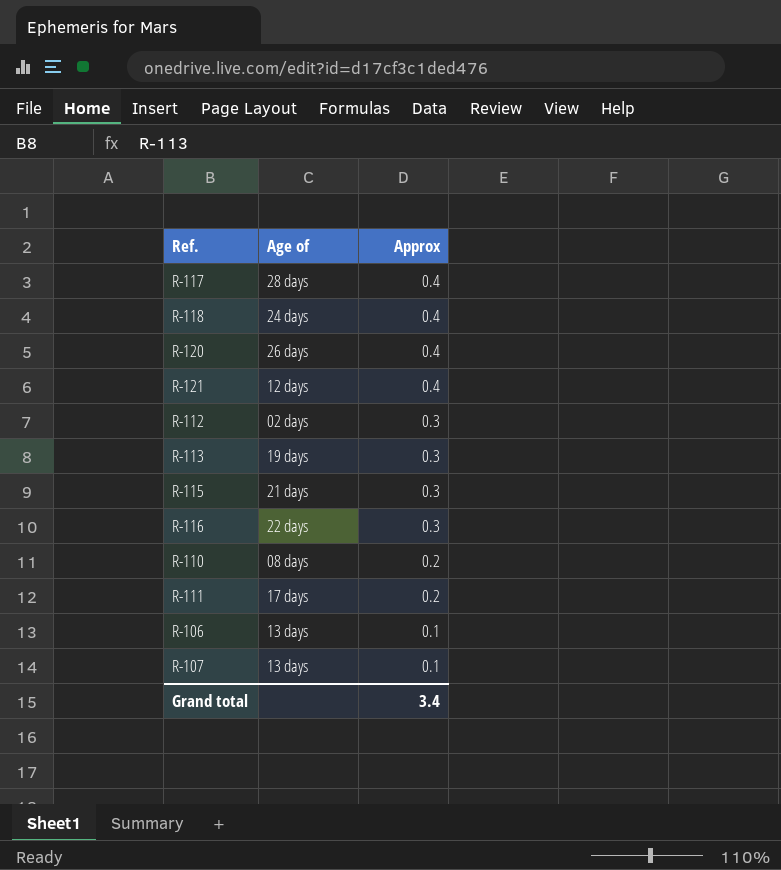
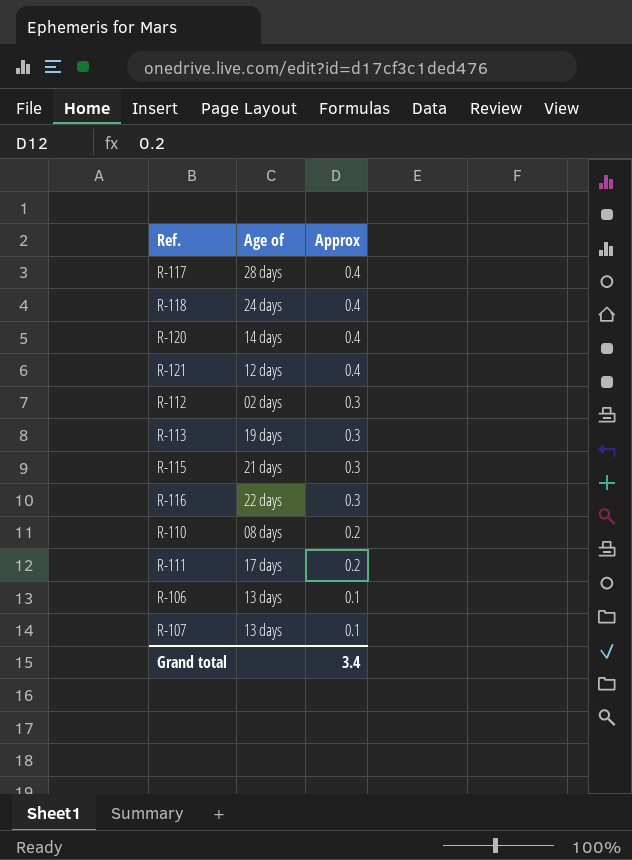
R-120 | Age of: 26 days -> 14 days

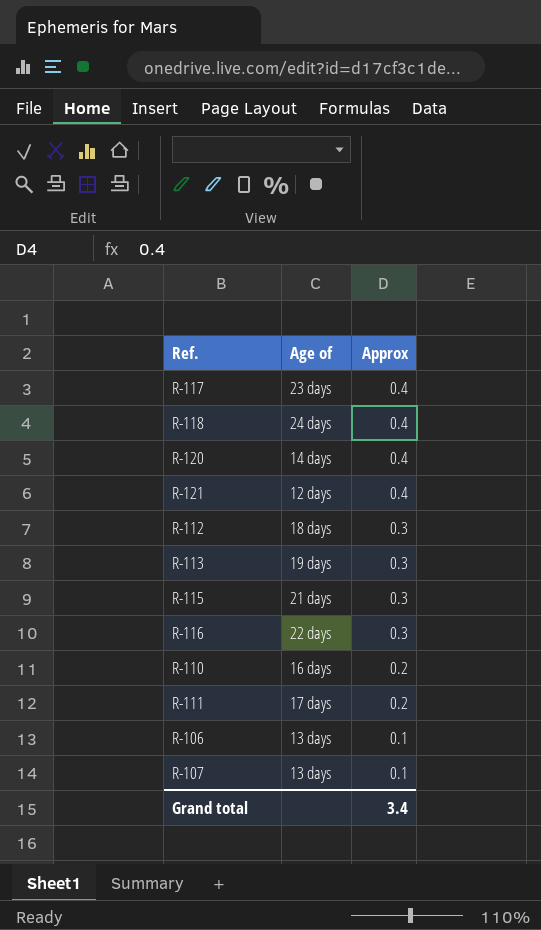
R-117 | Age of: 28 days -> 23 days
R-112 | Age of: 02 days -> 18 days
R-110 | Age of: 08 days -> 16 days

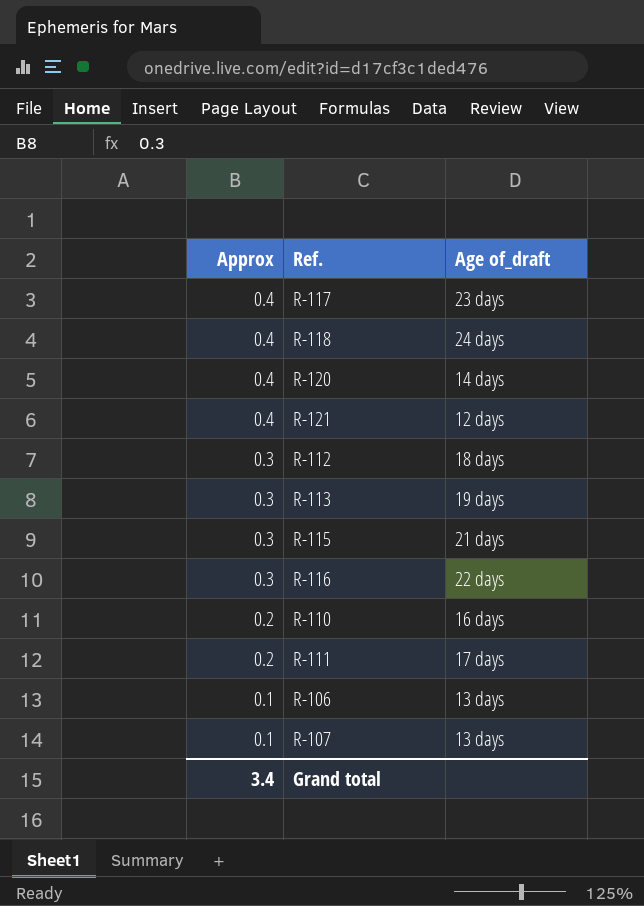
column Approx | position: 3 -> 1
column name: Age of -> Age of_draft

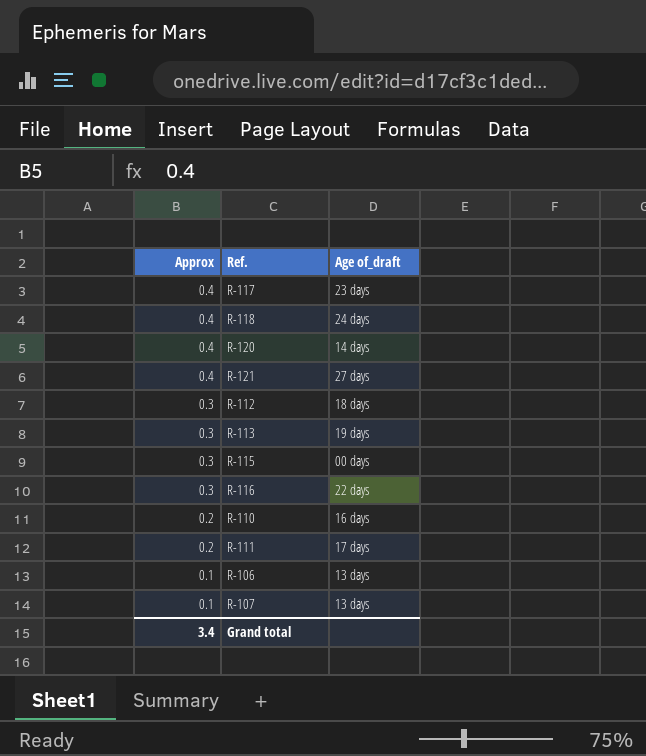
R-121 | Age of_draft: 12 days -> 27 days
R-115 | Age of_draft: 21 days -> 00 days

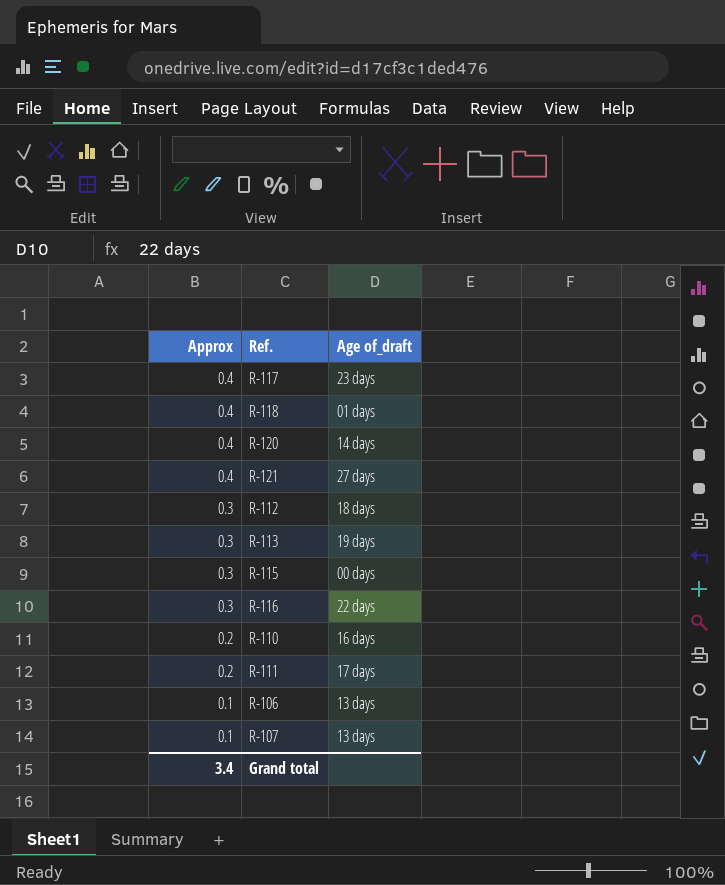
R-118 | Age of_draft: 24 days -> 01 days

